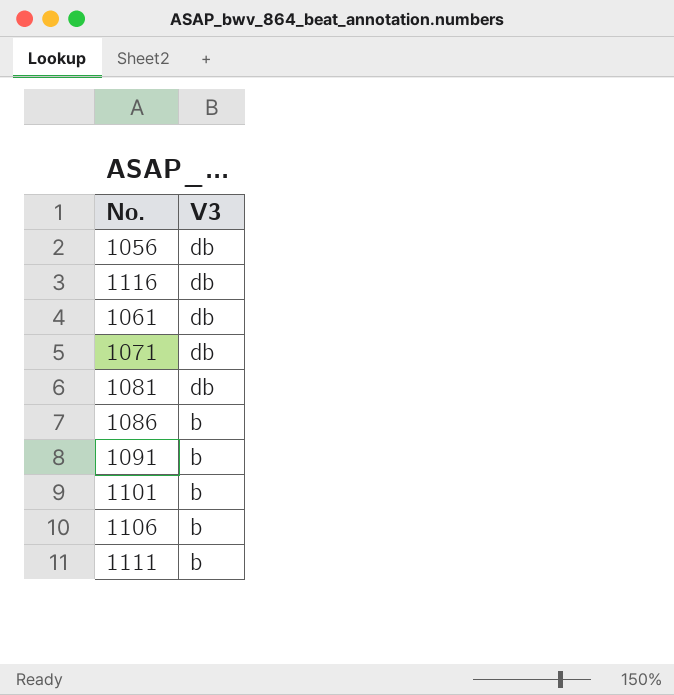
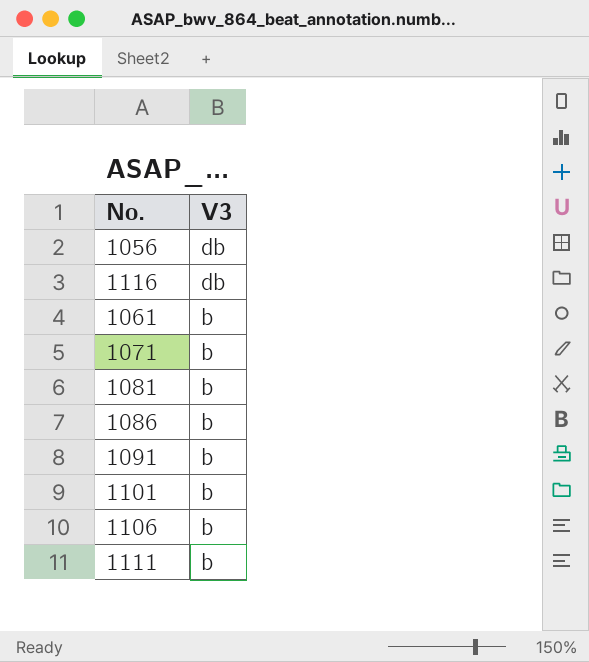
1061 | V3: db -> b
1071 | V3: db -> b
1081 | V3: db -> b

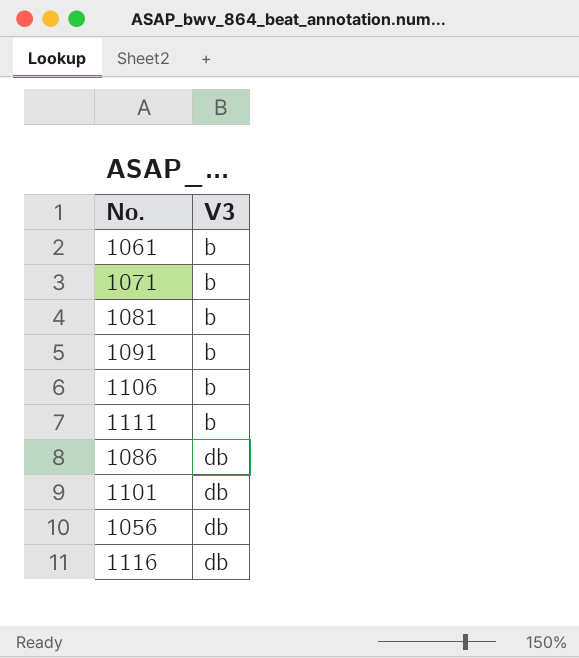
row order: V3 descending -> V3 ascending
1086 | V3: b -> db
1101 | V3: b -> db

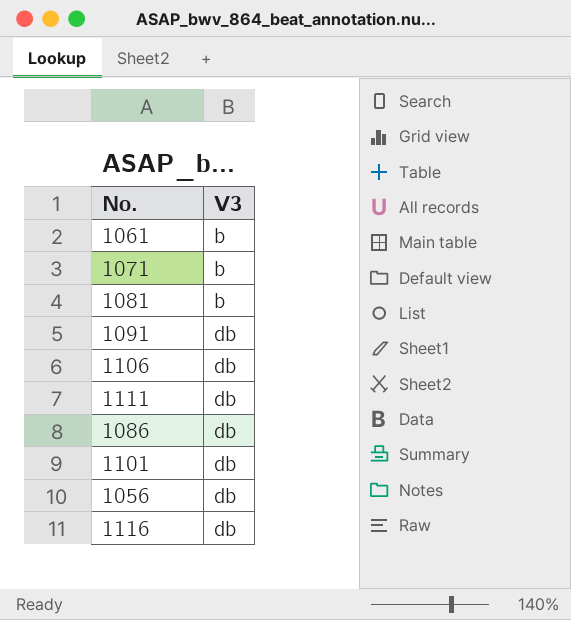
1091 | V3: b -> db
1106 | V3: b -> db
1111 | V3: b -> db

